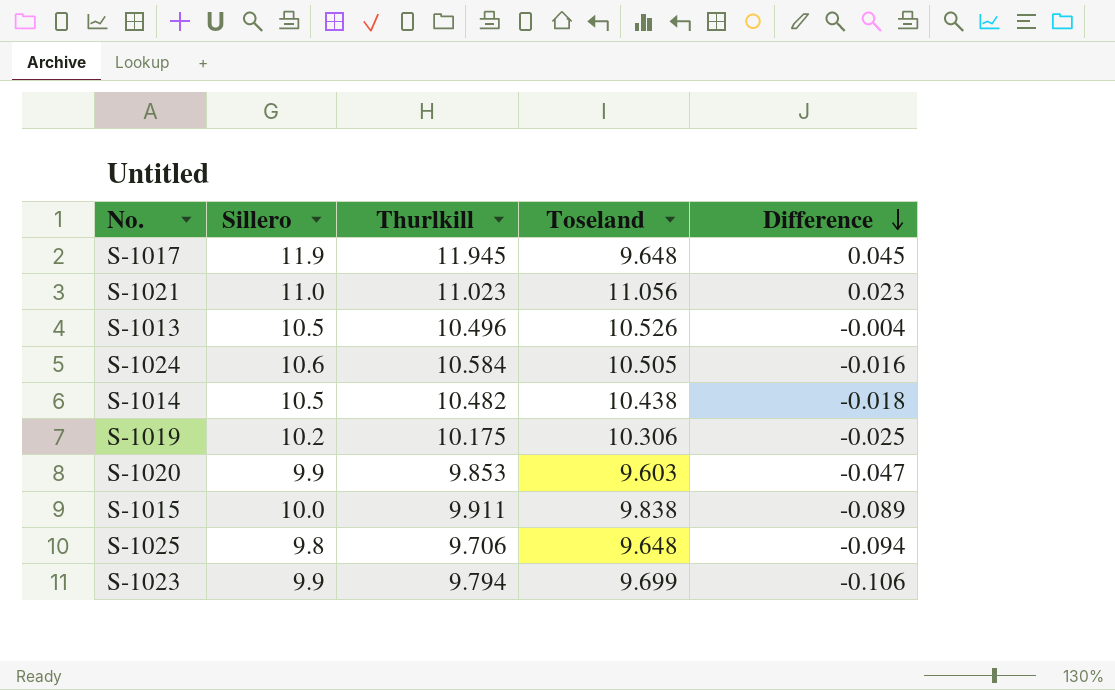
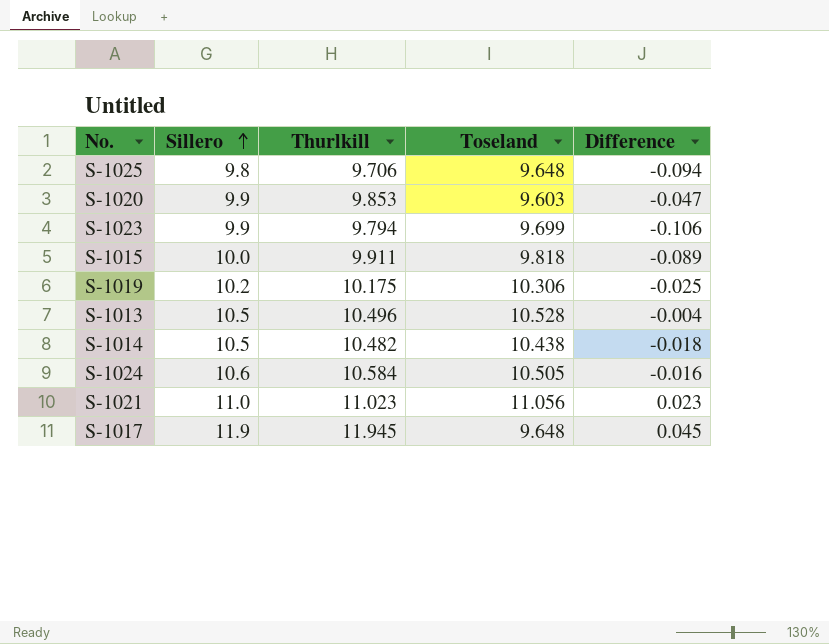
row order: Difference descending -> Sillero ascending
S-1015 | Toseland: 9.838 -> 9.818
S-1013 | Toseland: 10.526 -> 10.528

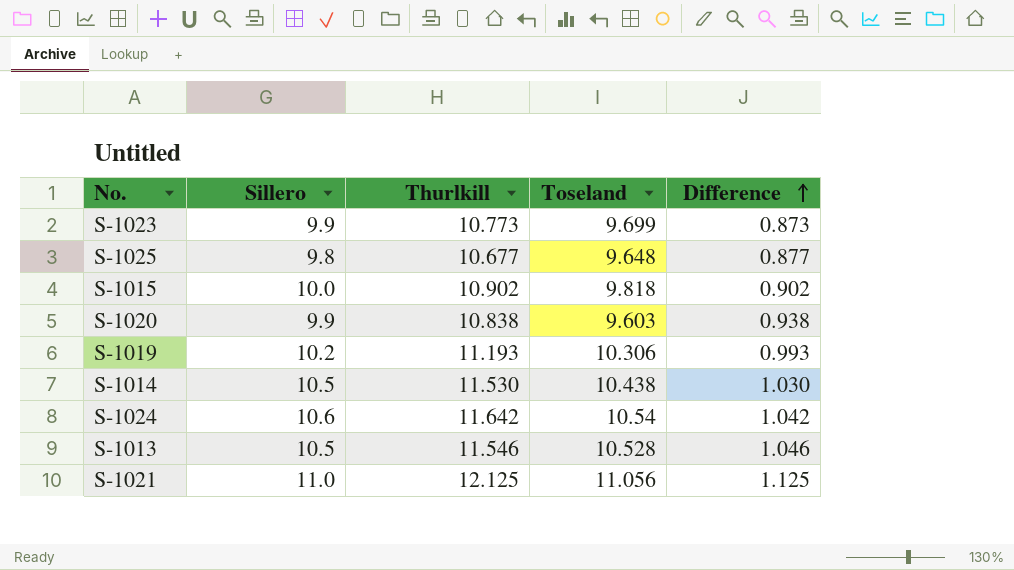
row order: Sillero ascending -> Difference ascending
row S-1017: 11.9 | 11.945 | 9.648 | 0.045 -> none
S-1023 | Thurlkill: 9.794 -> 10.773
S-1023 | Difference: -0.106 -> 0.873
S-1025 | Thurlkill: 9.706 -> 10.677
S-1025 | Difference: -0.094 -> 0.877
S-1015 | Thurlkill: 9.911 -> 10.902
S-1015 | Difference: -0.089 -> 0.902
S-1020 | Thurlkill: 9.853 -> 10.838
S-1020 | Difference: -0.047 -> 0.938
S-1019 | Thurlkill: 10.175 -> 11.193
S-1019 | Difference: -0.025 -> 0.993
S-1014 | Thurlkill: 10.482 -> 11.530
S-1014 | Difference: -0.018 -> 1.030
S-1024 | Thurlkill: 10.584 -> 11.642
S-1024 | Toseland: 10.505 -> 10.54
S-1024 | Difference: -0.016 -> 1.042
S-1013 | Thurlkill: 10.496 -> 11.546
S-1013 | Difference: -0.004 -> 1.046
S-1021 | Thurlkill: 11.023 -> 12.125
S-1021 | Difference: 0.023 -> 1.125

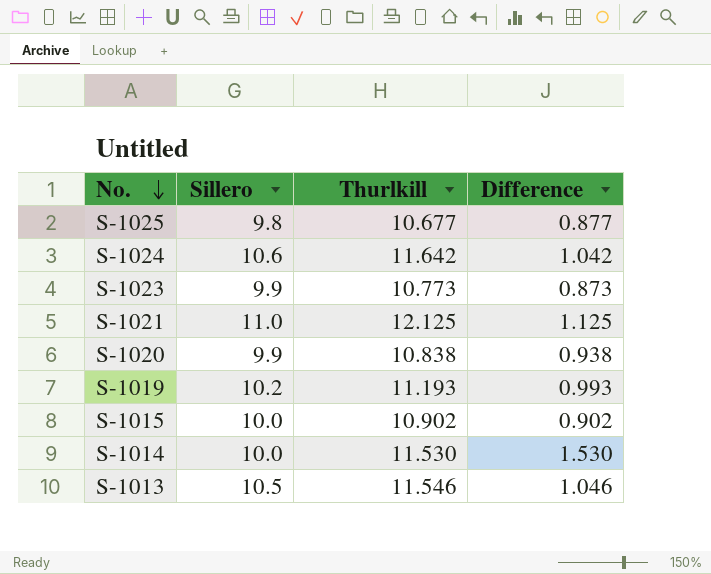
row order: Difference ascending -> No. descending
column Toseland | position: 4 -> none
S-1014 | Sillero: 10.5 -> 10.0
S-1014 | Difference: 1.030 -> 1.530

